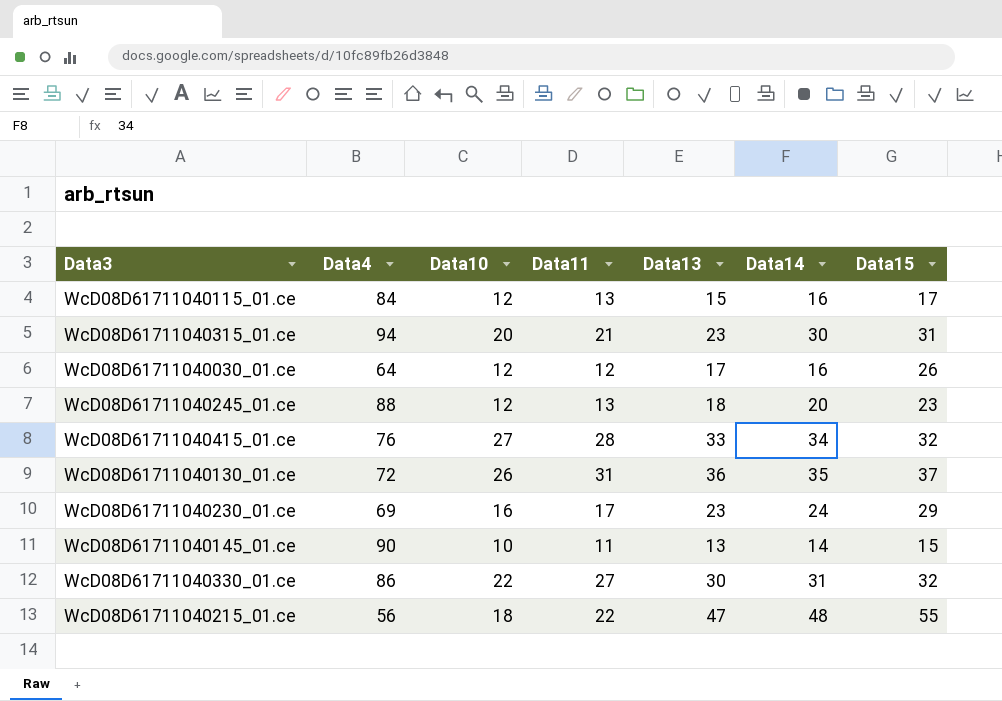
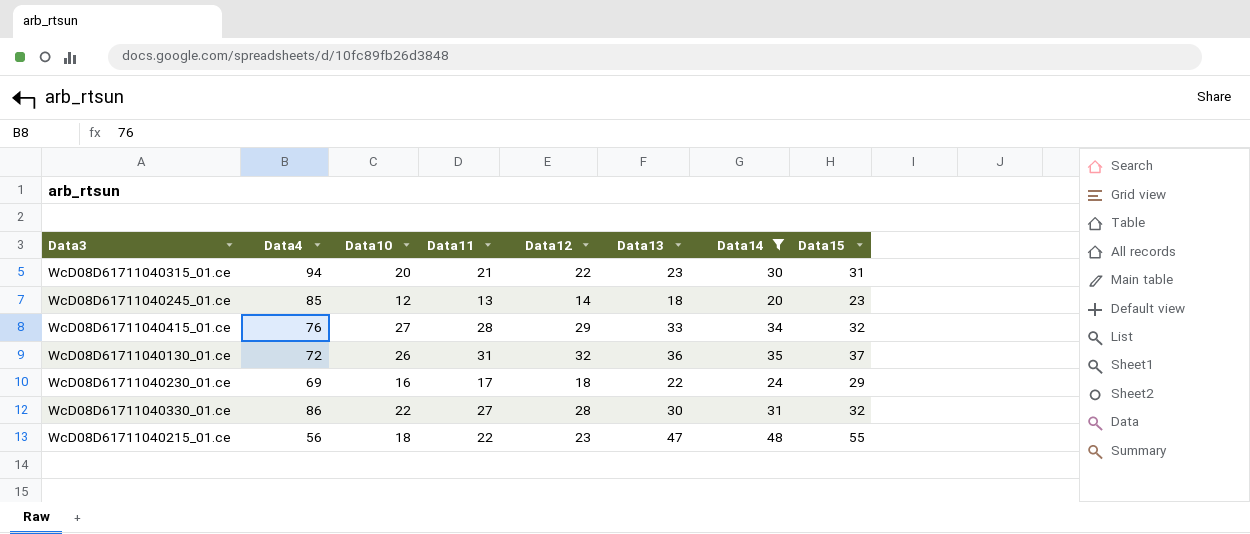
filter: none -> Data14 >= 20
column Data12 | position: none -> 5
WcD08D61711040245_01.ce | Data4: 88 -> 85
WcD08D61711040230_01.ce | Data13: 23 -> 22

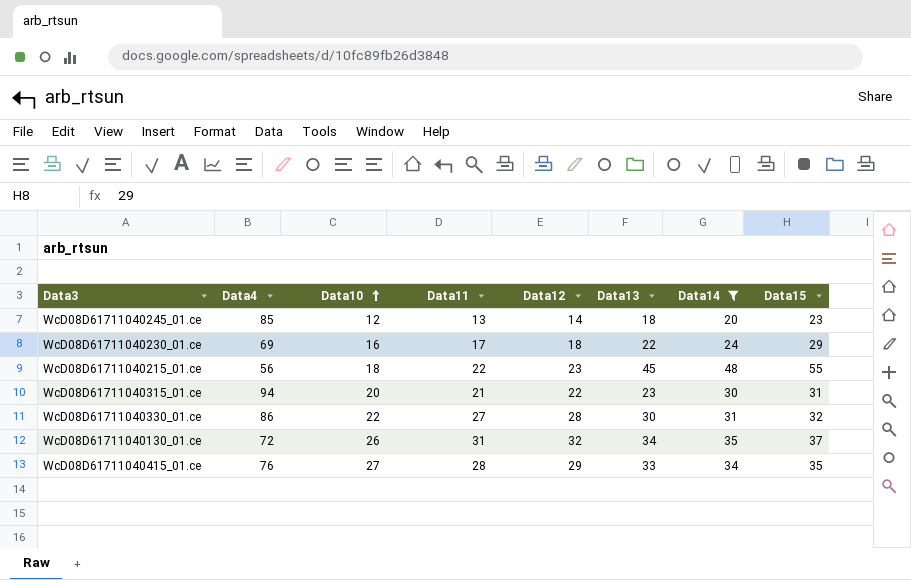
row order: none -> Data10 ascending
WcD08D61711040215_01.ce | Data13: 47 -> 45
WcD08D61711040130_01.ce | Data13: 36 -> 34
WcD08D61711040415_01.ce | Data15: 32 -> 35

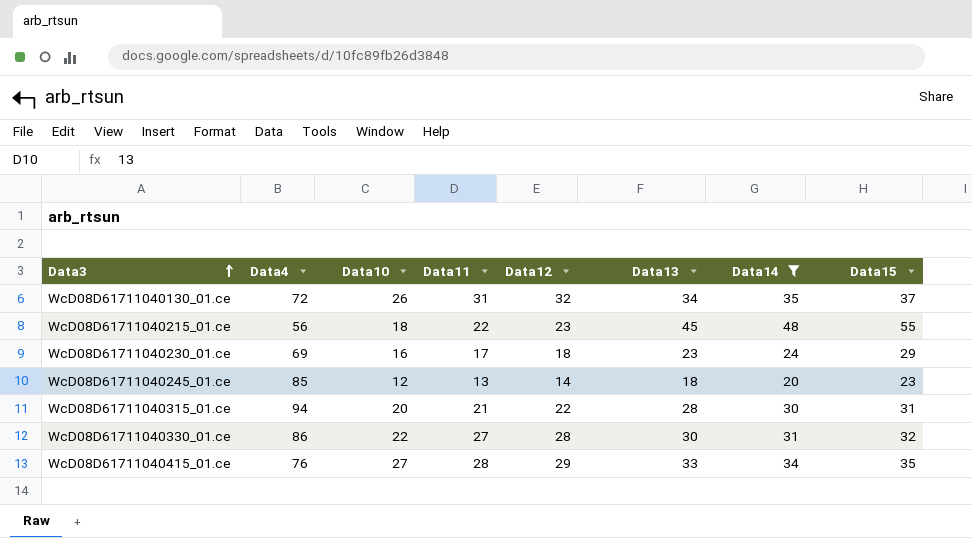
row order: Data10 ascending -> Data3 ascending
WcD08D61711040230_01.ce | Data13: 22 -> 23
WcD08D61711040315_01.ce | Data13: 23 -> 28

